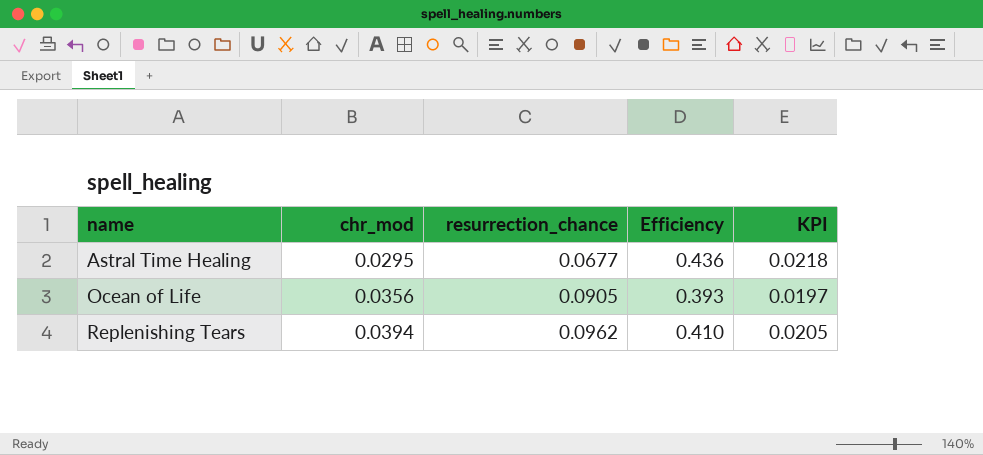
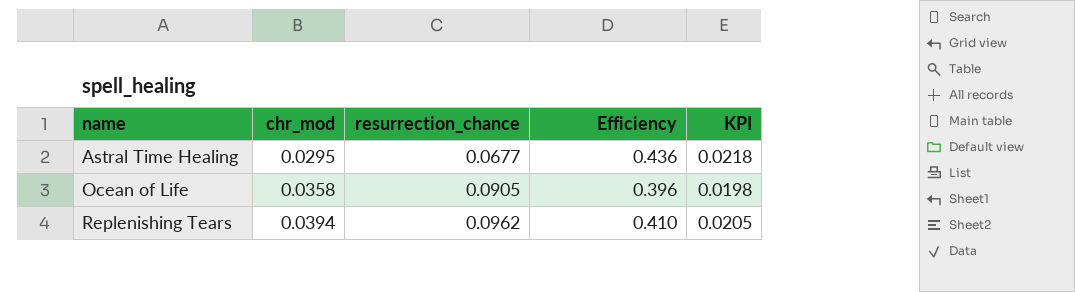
Ocean of Life | chr_mod: 0.0356 -> 0.0358
Ocean of Life | Efficiency: 0.393 -> 0.396
Ocean of Life | KPI: 0.0197 -> 0.0198

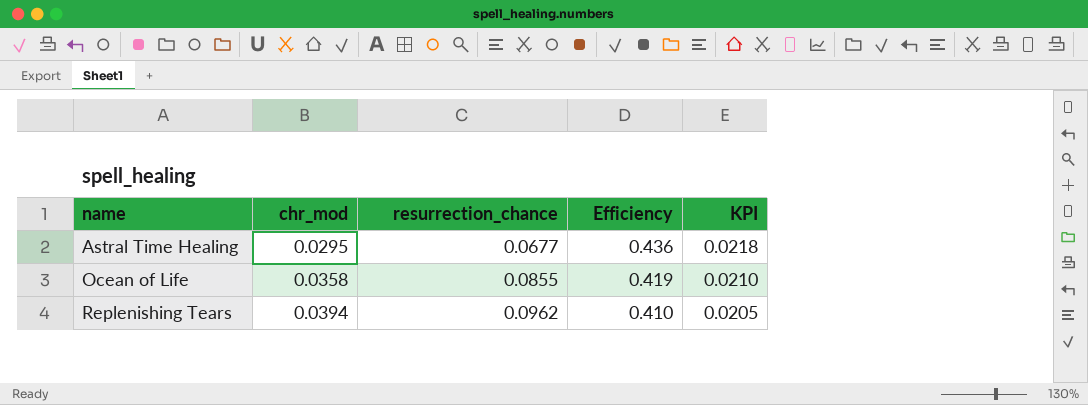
Ocean of Life | resurrection_chance: 0.0905 -> 0.0855
Ocean of Life | Efficiency: 0.396 -> 0.419
Ocean of Life | KPI: 0.0198 -> 0.0210

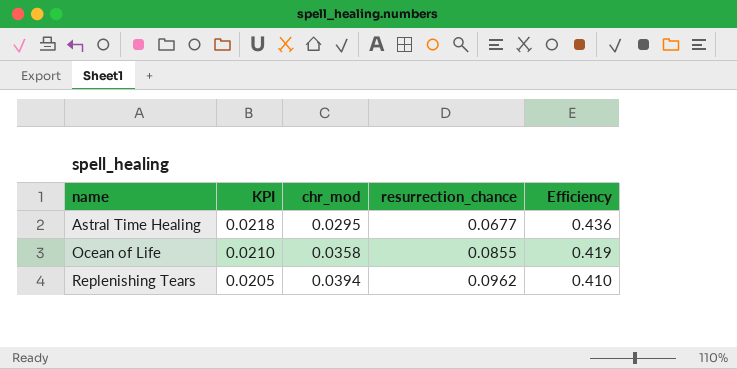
column KPI | position: 5 -> 2

